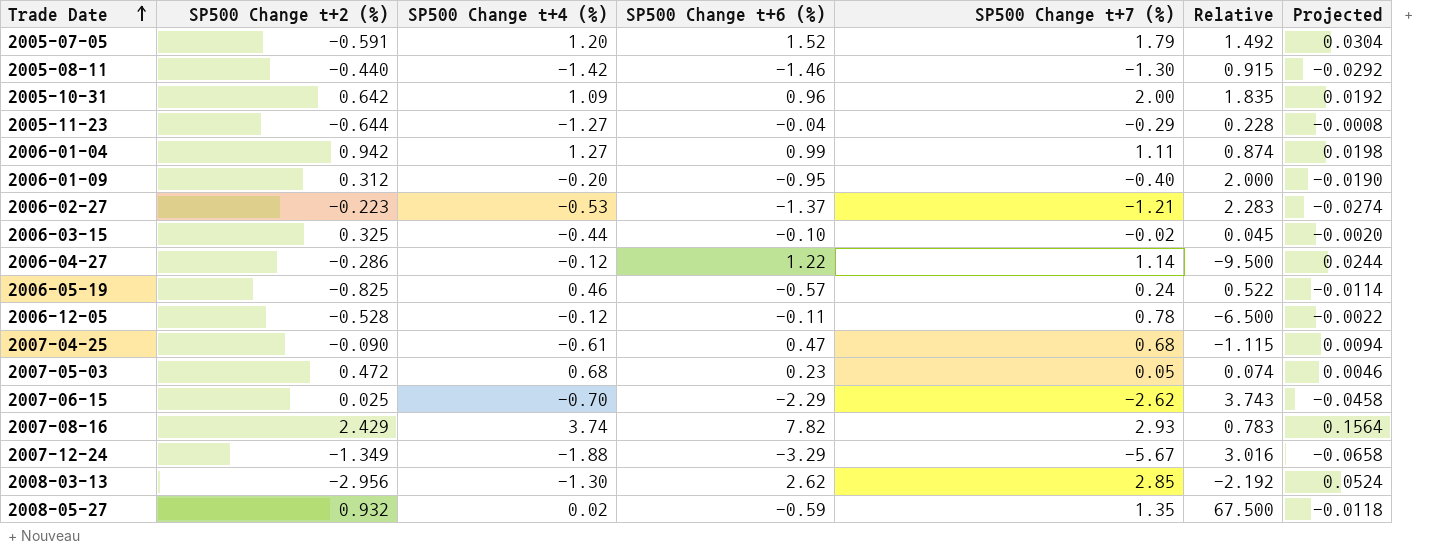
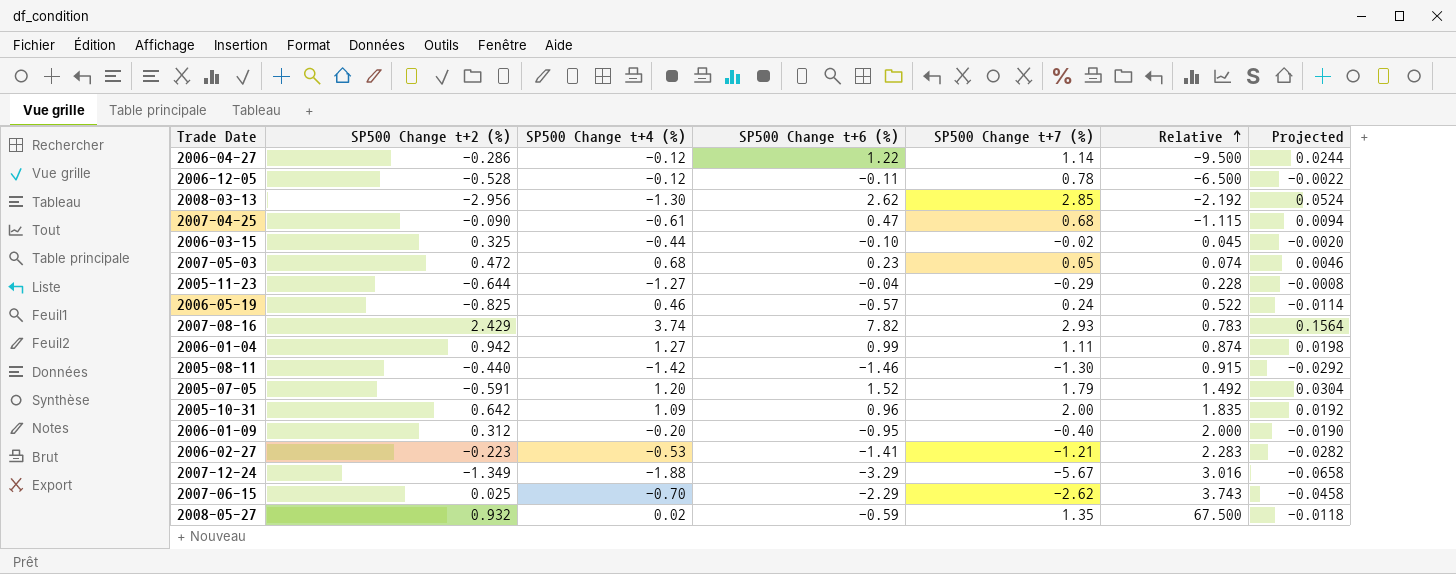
row order: Trade Date ascending -> Relative ascending
2006-02-27 | SP500 Change t+6 (%): -1.37 -> -1.41
2006-02-27 | Projected: -0.0274 -> -0.0282

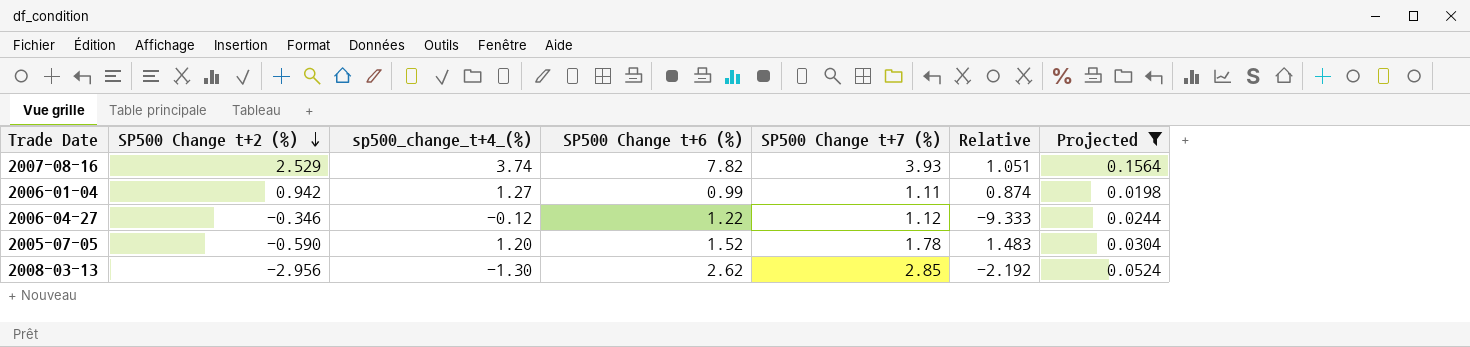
filter: none -> Projected >= 0.0198
row order: Relative ascending -> SP500 Change t+2 (%) descending
column name: SP500 Change t+4 (%) -> sp500_change_t+4_(%)
2007-08-16 | SP500 Change t+2 (%): 2.429 -> 2.529
2007-08-16 | SP500 Change t+7 (%): 2.93 -> 3.93
2007-08-16 | Relative: 0.783 -> 1.051
2006-04-27 | SP500 Change t+2 (%): -0.286 -> -0.346
2006-04-27 | SP500 Change t+7 (%): 1.14 -> 1.12
2006-04-27 | Relative: -9.500 -> -9.333
2005-07-05 | SP500 Change t+2 (%): -0.591 -> -0.590
2005-07-05 | SP500 Change t+7 (%): 1.79 -> 1.78
2005-07-05 | Relative: 1.492 -> 1.483

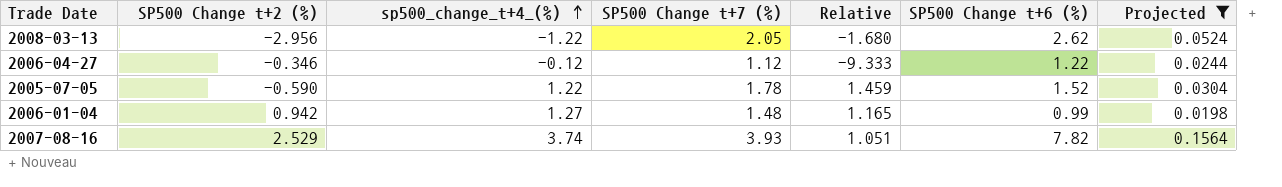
row order: SP500 Change t+2 (%) descending -> sp500_change_t+4_(%) ascending
column SP500 Change t+6 (%) | position: 4 -> 6
2008-03-13 | sp500_change_t+4_(%): -1.30 -> -1.22
2008-03-13 | SP500 Change t+7 (%): 2.85 -> 2.05
2008-03-13 | Relative: -2.192 -> -1.680
2005-07-05 | sp500_change_t+4_(%): 1.20 -> 1.22
2005-07-05 | Relative: 1.483 -> 1.459
2006-01-04 | SP500 Change t+7 (%): 1.11 -> 1.48
2006-01-04 | Relative: 0.874 -> 1.165

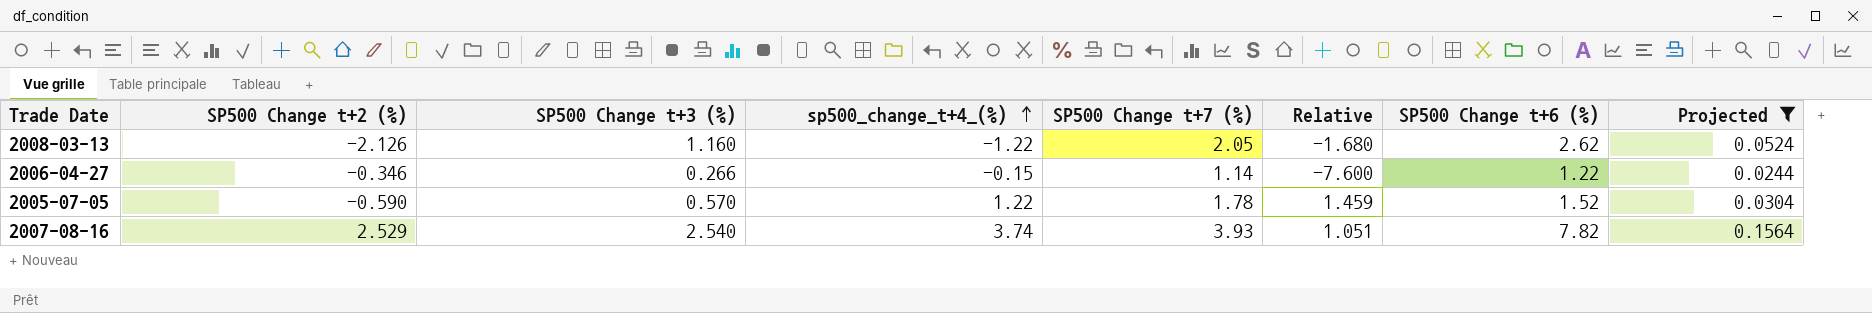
column SP500 Change t+3 (%) | position: none -> 3
row 2006-01-04: 0.942 | 1.27 | 1.48 | 1.165 | 0.99 | 0.0198 -> none
2008-03-13 | SP500 Change t+2 (%): -2.956 -> -2.126
2006-04-27 | sp500_change_t+4_(%): -0.12 -> -0.15
2006-04-27 | SP500 Change t+7 (%): 1.12 -> 1.14
2006-04-27 | Relative: -9.333 -> -7.600

